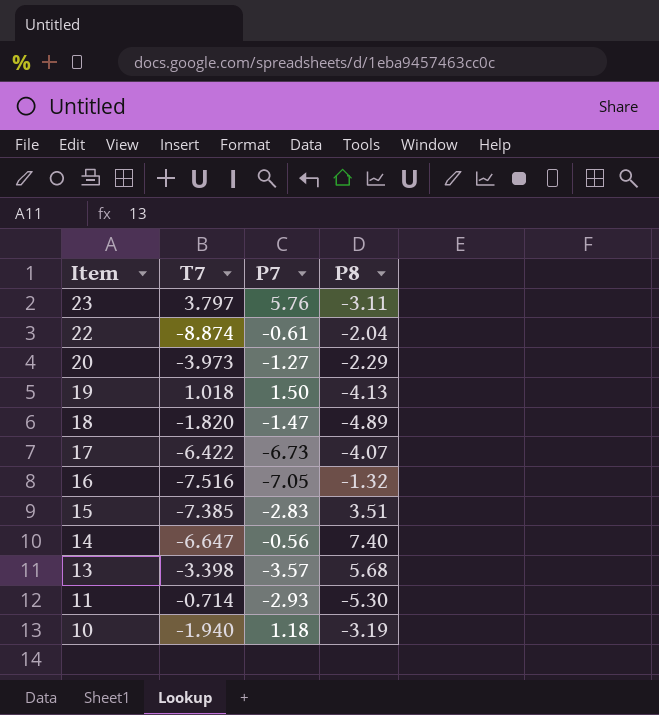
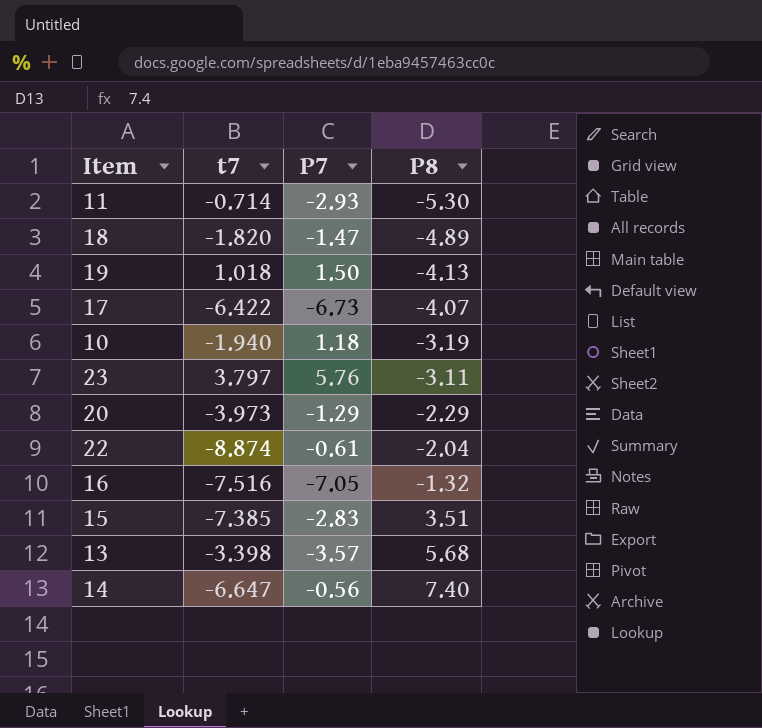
row order: Item descending -> P8 ascending
column name: T7 -> t7
20 | P7: -1.27 -> -1.29

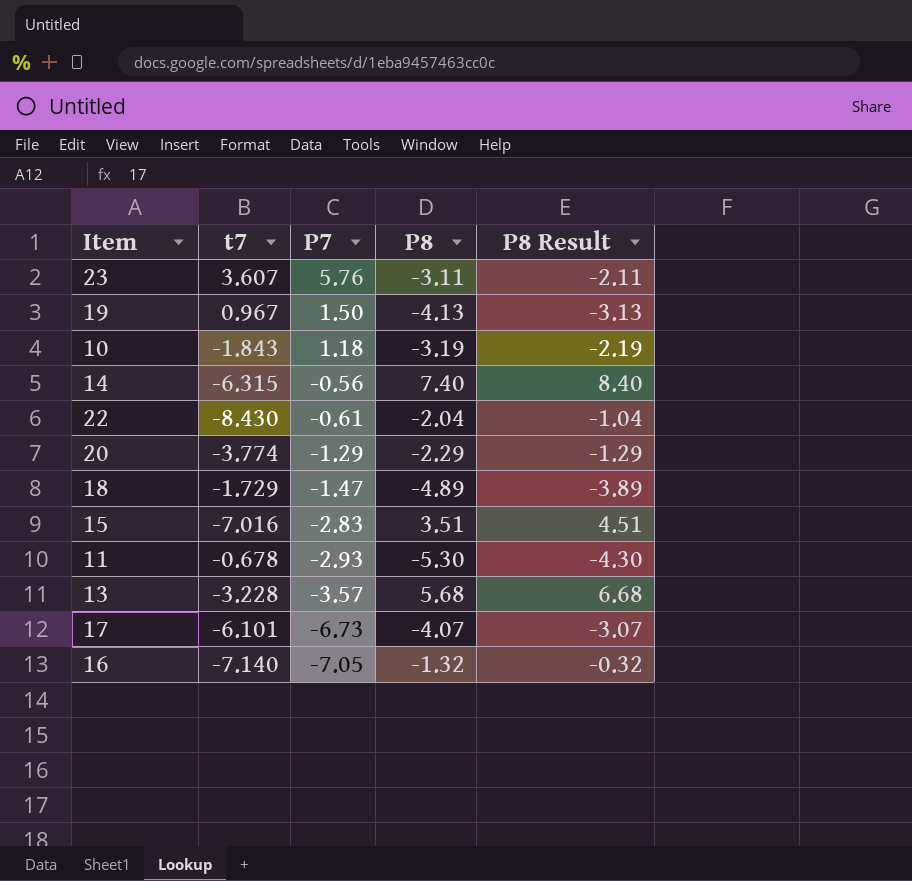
row order: P8 ascending -> P7 descending
column P8 Result | formula: none -> [P8] + 1
23 | t7: 3.797 -> 3.607
19 | t7: 1.018 -> 0.967
10 | t7: -1.940 -> -1.843
14 | t7: -6.647 -> -6.315
22 | t7: -8.874 -> -8.430
20 | t7: -3.973 -> -3.774
18 | t7: -1.820 -> -1.729
15 | t7: -7.385 -> -7.016
11 | t7: -0.714 -> -0.678
13 | t7: -3.398 -> -3.228
17 | t7: -6.422 -> -6.101
16 | t7: -7.516 -> -7.140

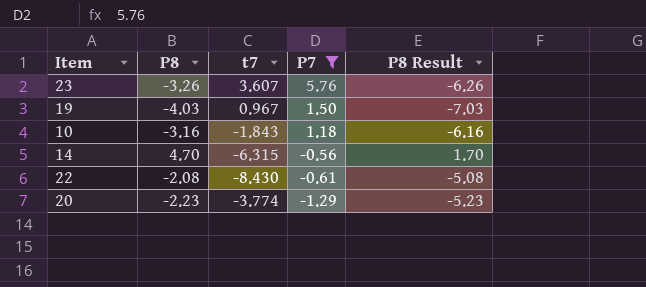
filter: none -> P7 >= -1.29
column P8 | position: 4 -> 2
column P8 Result | formula: [P8] + 1 -> [P8] - 3
23 | P8: -3.11 -> -3.26
19 | P8: -4.13 -> -4.03
10 | P8: -3.19 -> -3.16
14 | P8: 7.40 -> 4.70
22 | P8: -2.04 -> -2.08
20 | P8: -2.29 -> -2.23

